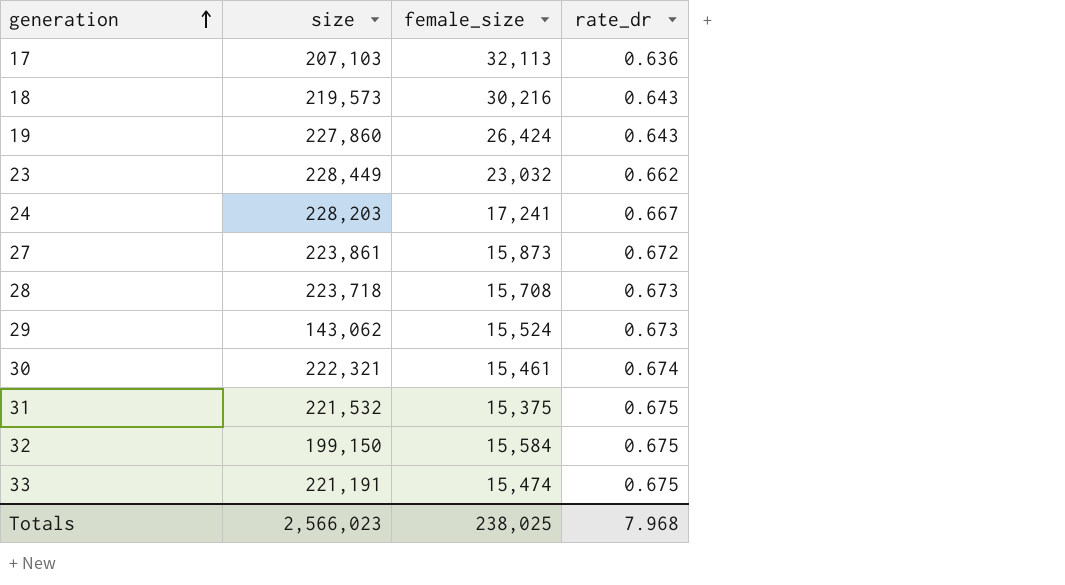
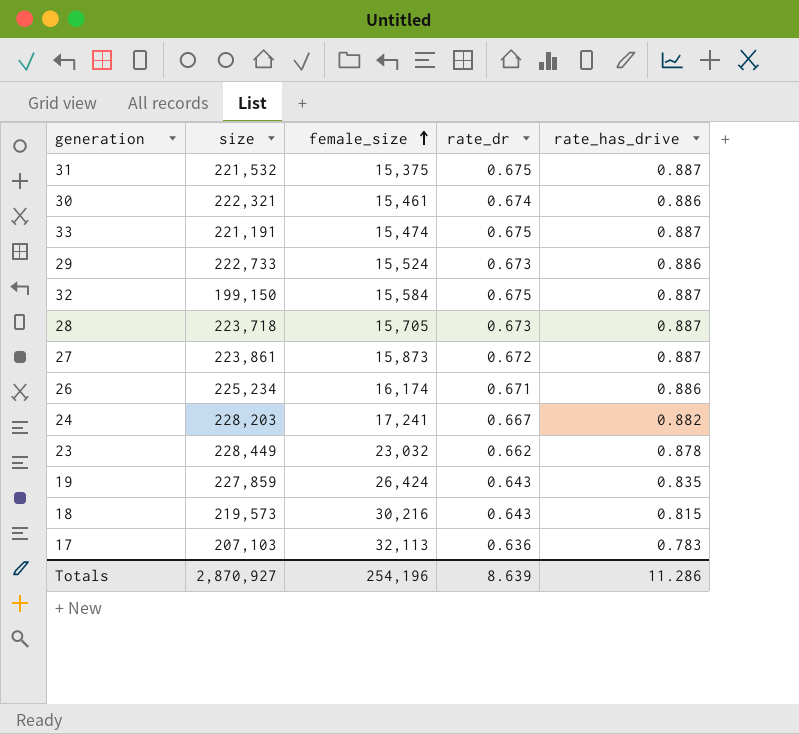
row order: generation ascending -> female_size ascending
column rate_has_drive | position: none -> 5
29 | size: 143,062 -> 222,733
28 | female_size: 15,708 -> 15,705
row 26: none -> 225,234 | 16,174 | 0.671 | 0.886
19 | size: 227,860 -> 227,859
Totals | size: 2,566,023 -> 2,870,927
Totals | female_size: 238,025 -> 254,196
Totals | rate_dr: 7.968 -> 8.639

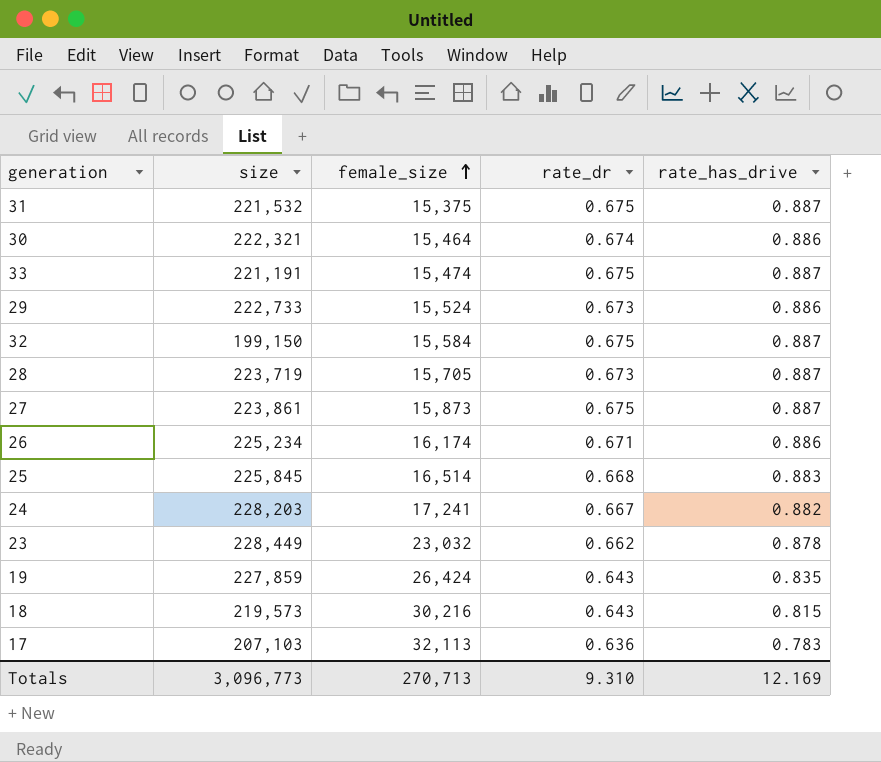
30 | female_size: 15,461 -> 15,464
28 | size: 223,718 -> 223,719
27 | rate_dr: 0.672 -> 0.675
row 25: none -> 225,845 | 16,514 | 0.668 | 0.883
Totals | size: 2,870,927 -> 3,096,773
Totals | female_size: 254,196 -> 270,713
Totals | rate_dr: 8.639 -> 9.310
Totals | rate_has_drive: 11.286 -> 12.169

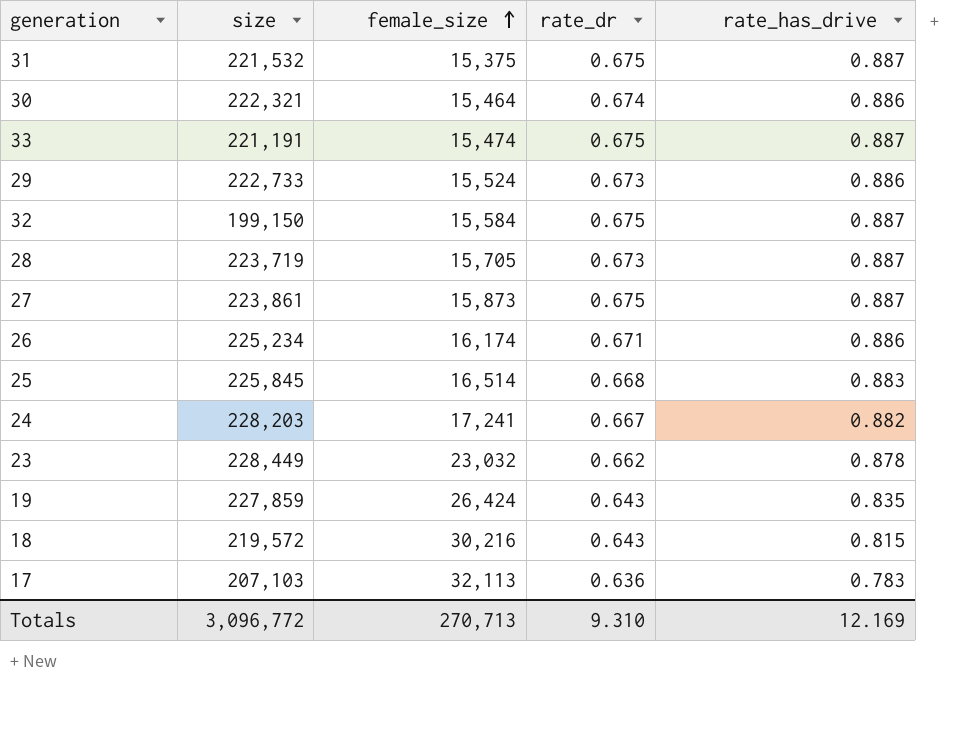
18 | size: 219,573 -> 219,572
Totals | size: 3,096,773 -> 3,096,772

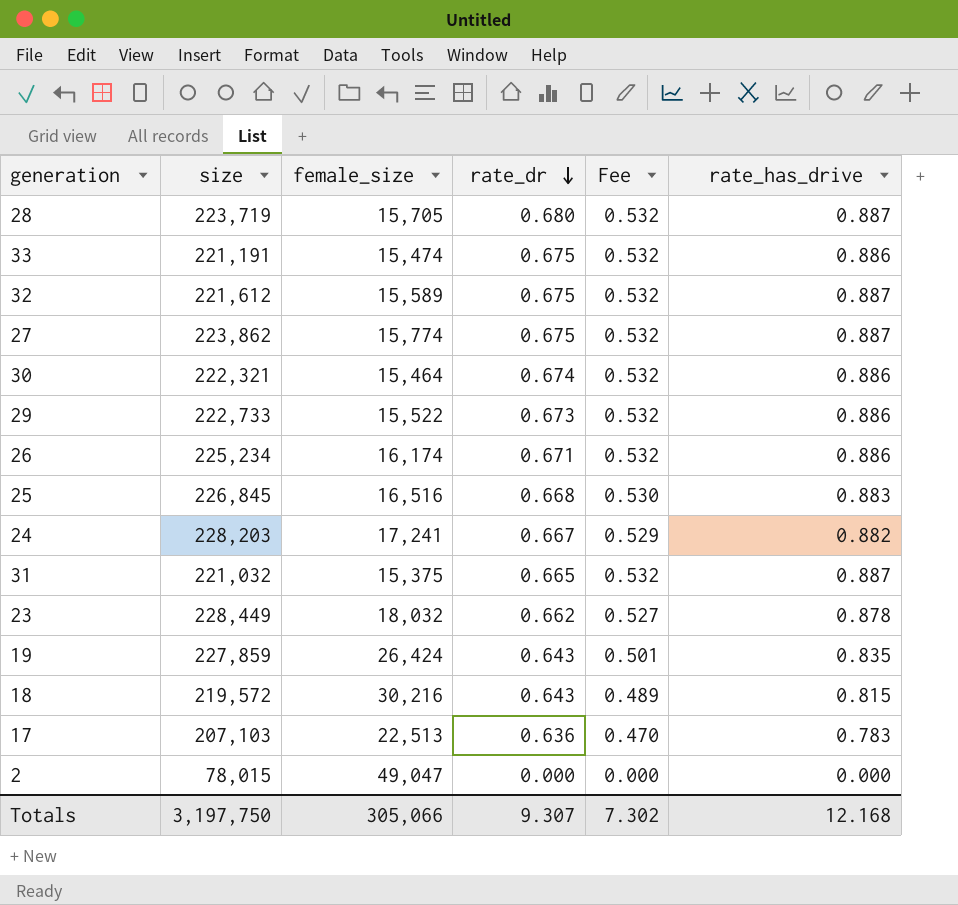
row order: female_size ascending -> rate_dr descending
column Fee | formula: none -> [rate_has_drive] * 0.6
28 | rate_dr: 0.673 -> 0.680
33 | rate_has_drive: 0.887 -> 0.886
32 | size: 199,150 -> 221,612
32 | female_size: 15,584 -> 15,589
27 | size: 223,861 -> 223,862
27 | female_size: 15,873 -> 15,774
29 | female_size: 15,524 -> 15,522
25 | size: 225,845 -> 226,845
25 | female_size: 16,514 -> 16,516
31 | size: 221,532 -> 221,032
31 | rate_dr: 0.675 -> 0.665
23 | female_size: 23,032 -> 18,032
17 | female_size: 32,113 -> 22,513
row 2: none -> 78,015 | 49,047 | 0.000 | 0.000 | 0.000
Totals | size: 3,096,772 -> 3,197,750
Totals | female_size: 270,713 -> 305,066
Totals | rate_dr: 9.310 -> 9.307
Totals | rate_has_drive: 12.169 -> 12.168

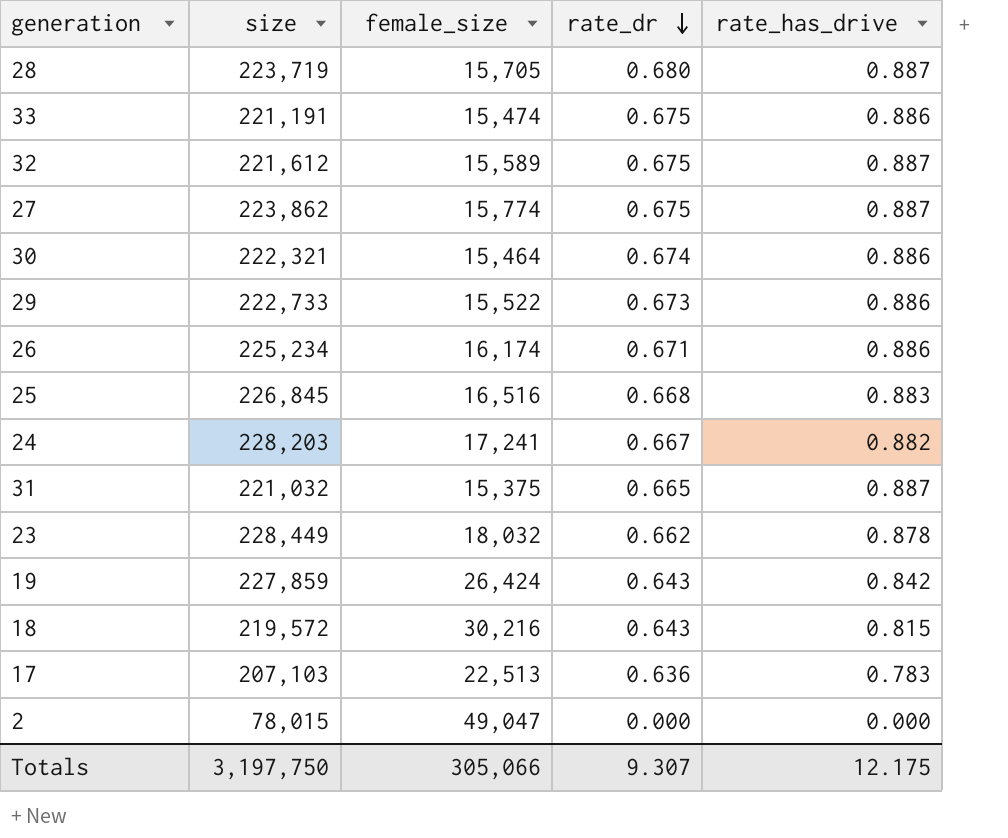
column Fee | formula: [rate_has_drive] * 0.6 -> none
19 | rate_has_drive: 0.835 -> 0.842
Totals | rate_has_drive: 12.168 -> 12.175

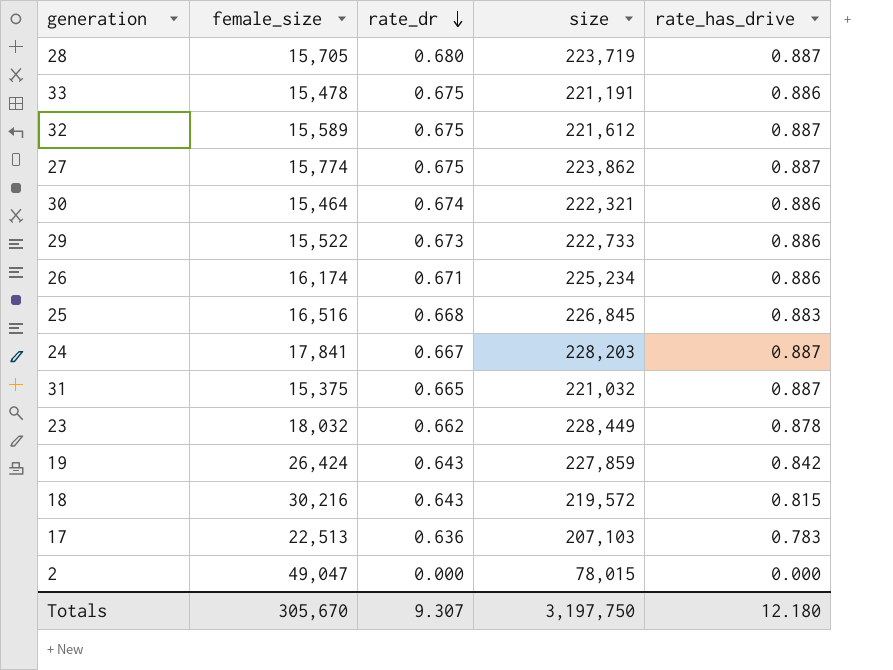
column size | position: 2 -> 4
33 | female_size: 15,474 -> 15,478
24 | female_size: 17,241 -> 17,841
24 | rate_has_drive: 0.882 -> 0.887
Totals | female_size: 305,066 -> 305,670
Totals | rate_has_drive: 12.175 -> 12.180

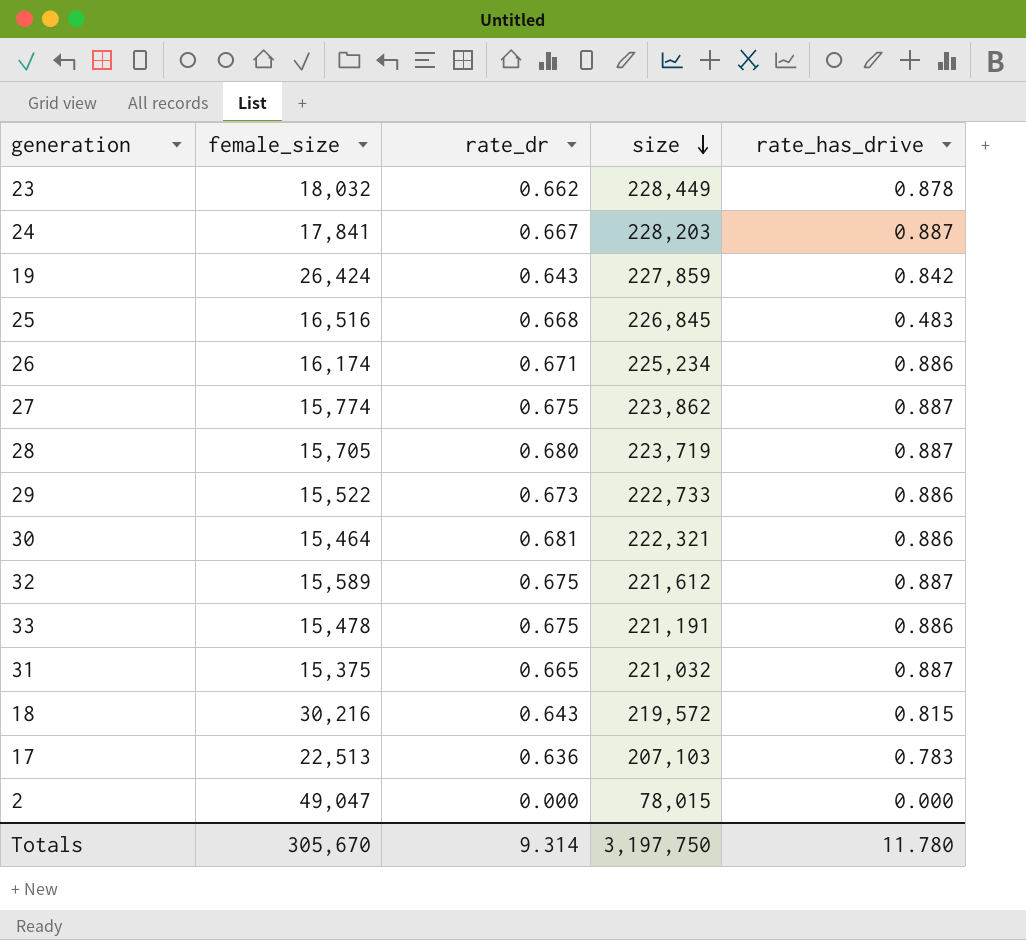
row order: rate_dr descending -> size descending
25 | rate_has_drive: 0.883 -> 0.483
30 | rate_dr: 0.674 -> 0.681
Totals | rate_dr: 9.307 -> 9.314
Totals | rate_has_drive: 12.180 -> 11.780

